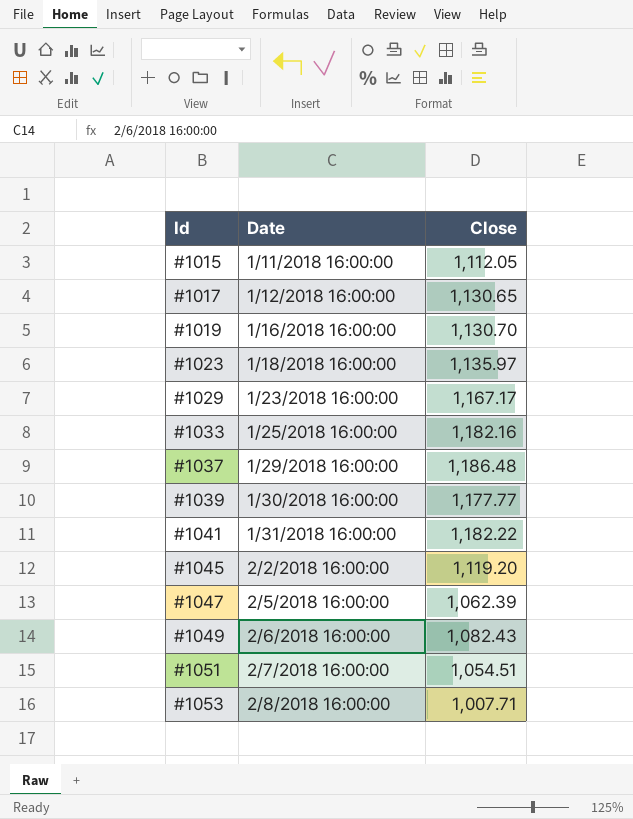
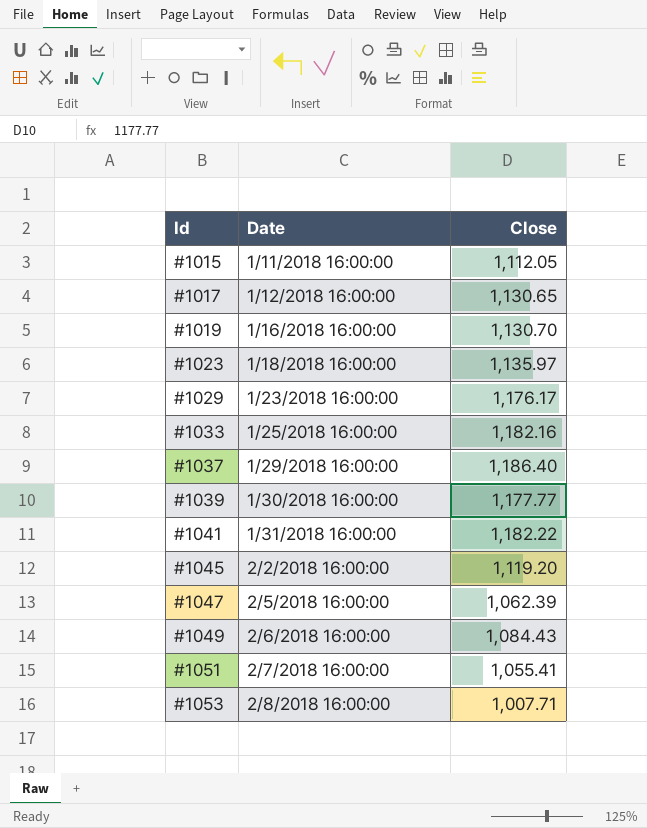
#1029 | Close: 1,167.17 -> 1,176.17
#1037 | Close: 1,186.48 -> 1,186.40
#1049 | Close: 1,082.43 -> 1,084.43
#1051 | Close: 1,054.51 -> 1,055.41

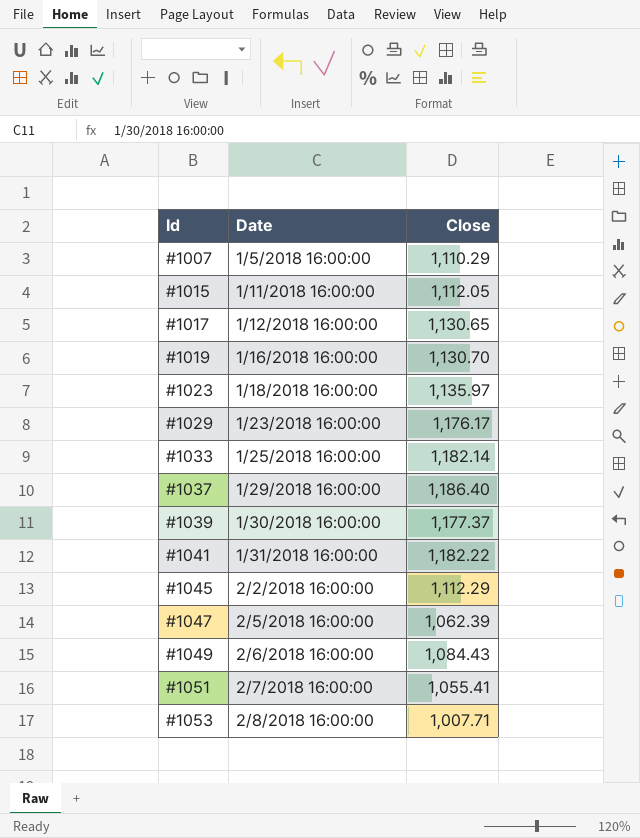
row #1007: none -> 1/5/2018 16:00:00 | 1,110.29
#1033 | Close: 1,182.16 -> 1,182.14
#1039 | Close: 1,177.77 -> 1,177.37
#1045 | Close: 1,119.20 -> 1,112.29

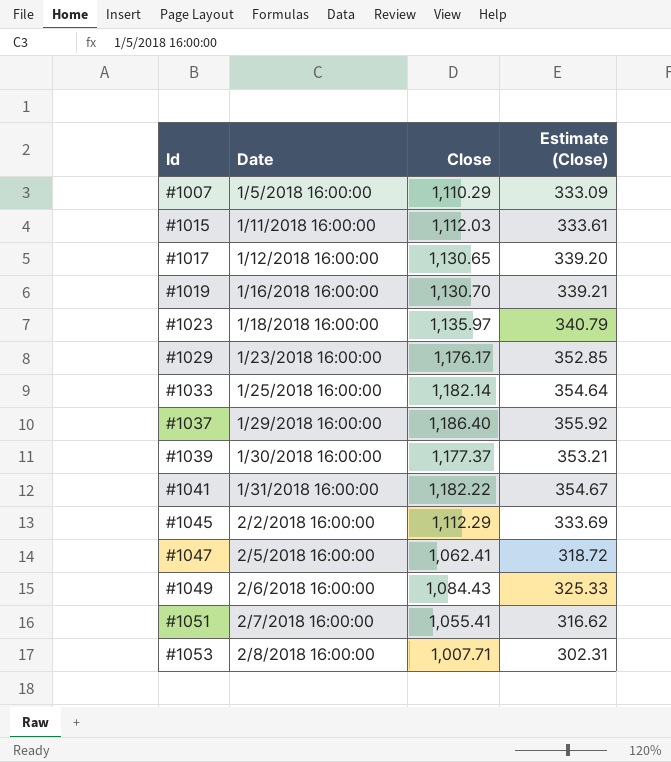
column Estimate (Close) | formula: none -> [Close] * 0.3
#1015 | Close: 1,112.05 -> 1,112.03
#1047 | Close: 1,062.39 -> 1,062.41

